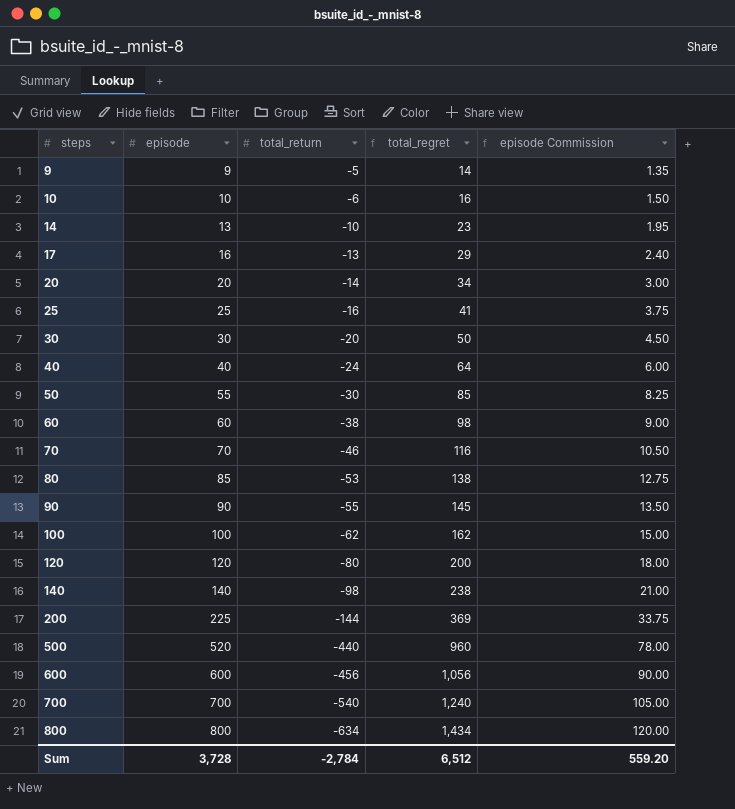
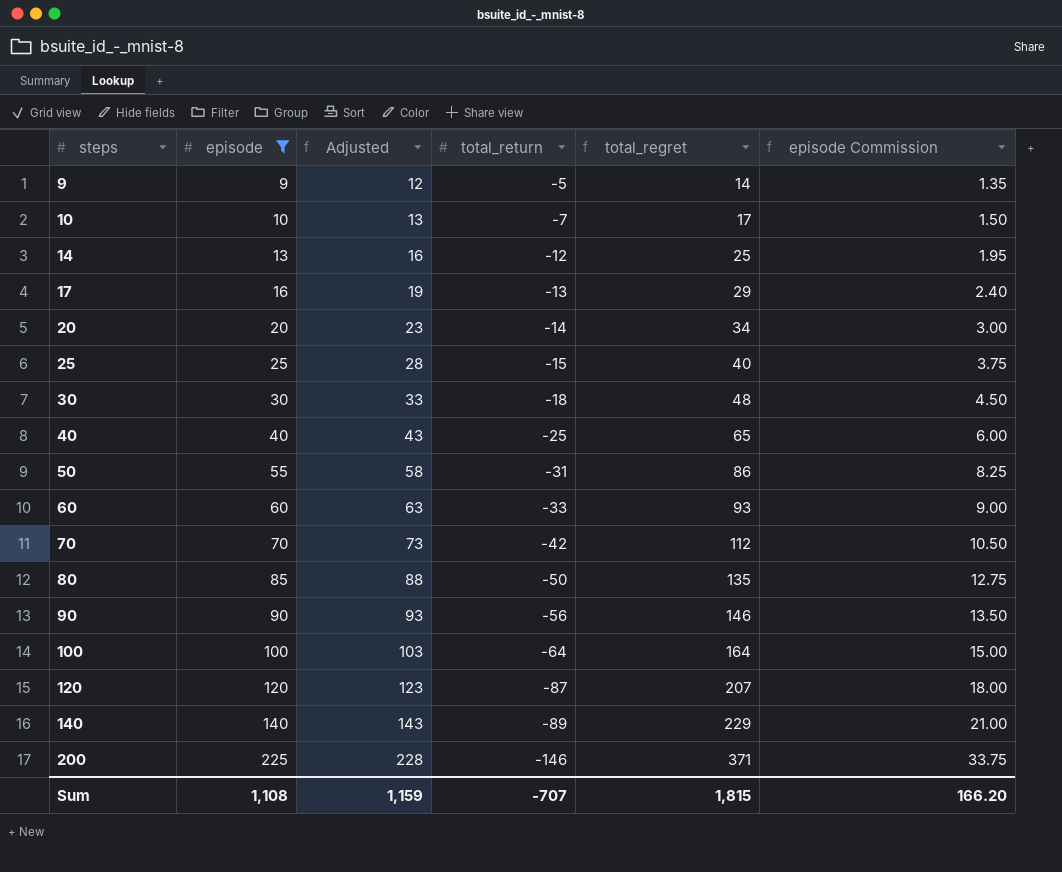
filter: none -> episode <= 225
column Adjusted | formula: none -> [episode] + 3
10 | total_return: -6 -> -7
10 | total_regret: 16 -> 17
14 | total_return: -10 -> -12
14 | total_regret: 23 -> 25
25 | total_return: -16 -> -15
25 | total_regret: 41 -> 40
30 | total_return: -20 -> -18
30 | total_regret: 50 -> 48
40 | total_return: -24 -> -25
40 | total_regret: 64 -> 65
50 | total_return: -30 -> -31
50 | total_regret: 85 -> 86
60 | total_return: -38 -> -33
60 | total_regret: 98 -> 93
70 | total_return: -46 -> -42
70 | total_regret: 116 -> 112
80 | total_return: -53 -> -50
80 | total_regret: 138 -> 135
90 | total_return: -55 -> -56
90 | total_regret: 145 -> 146
100 | total_return: -62 -> -64
100 | total_regret: 162 -> 164
120 | total_return: -80 -> -87
120 | total_regret: 200 -> 207
140 | total_return: -98 -> -89
140 | total_regret: 238 -> 229
200 | total_return: -144 -> -146
200 | total_regret: 369 -> 371
Sum | episode: 3,728 -> 1,108
Sum | total_return: -2,784 -> -707
Sum | total_regret: 6,512 -> 1,815
Sum | episode Commission: 559.20 -> 166.20

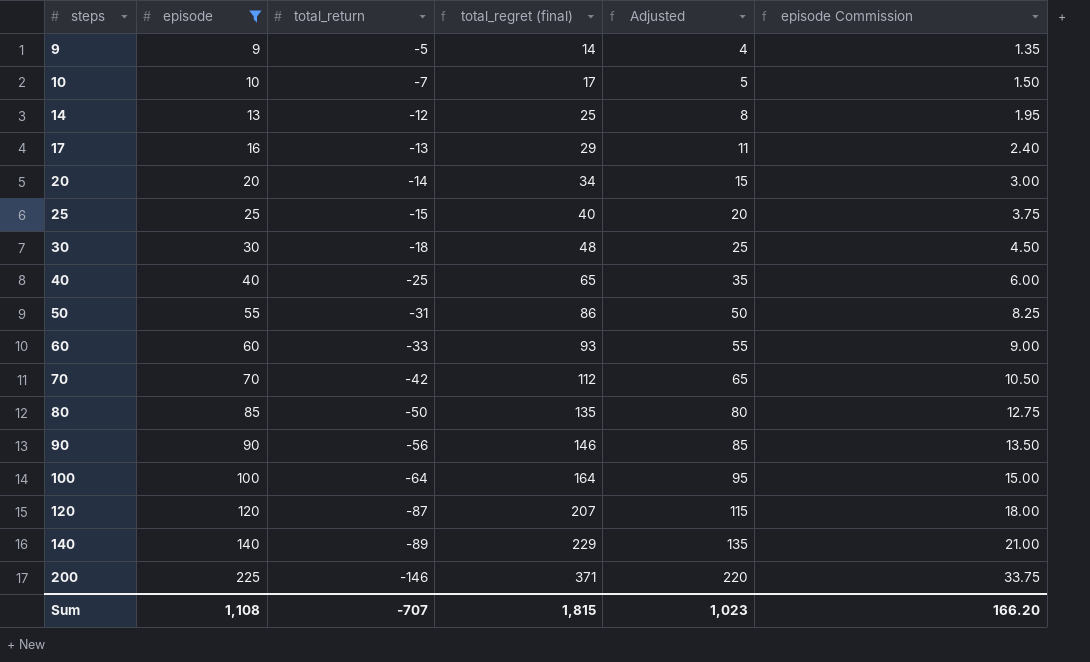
column name: total_regret -> total_regret (final)
column Adjusted | formula: [episode] + 3 -> [episode] - 5
column Adjusted | position: 3 -> 5
Sum | Adjusted: 1,159 -> 1,023

